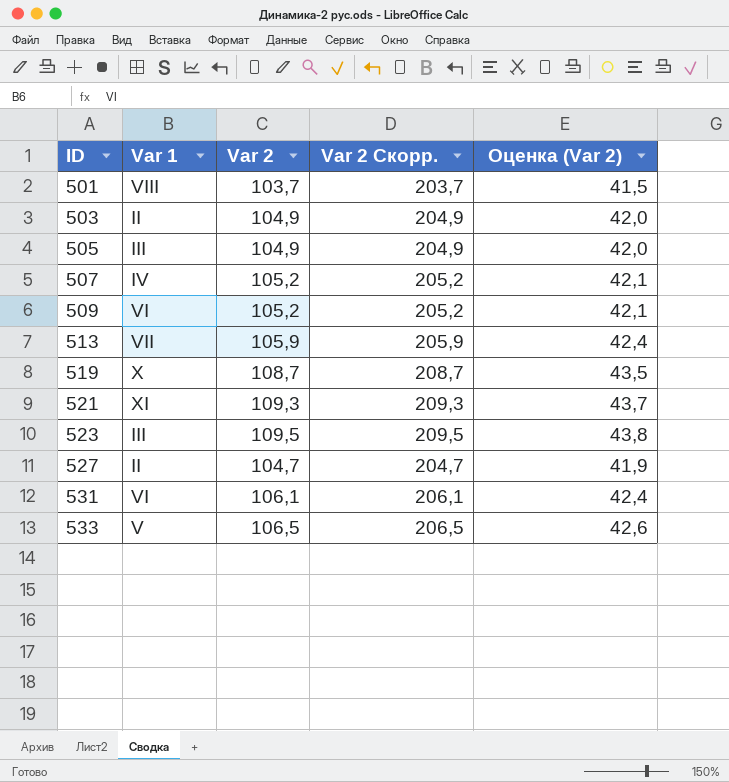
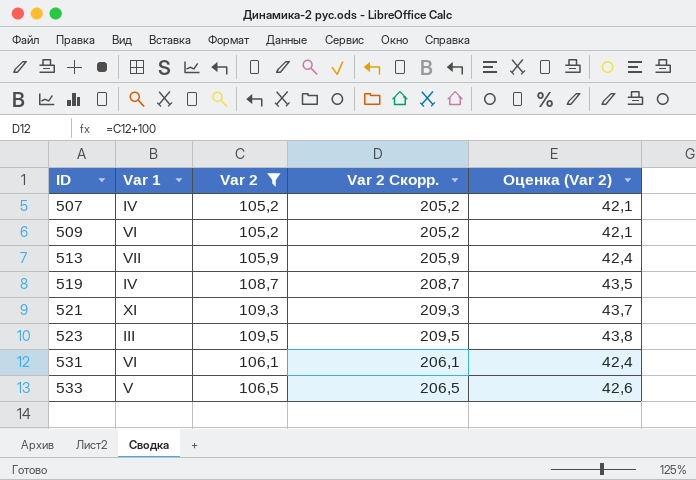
filter: none -> Var 2 >= 105,2
519 | Var 1: X -> IV

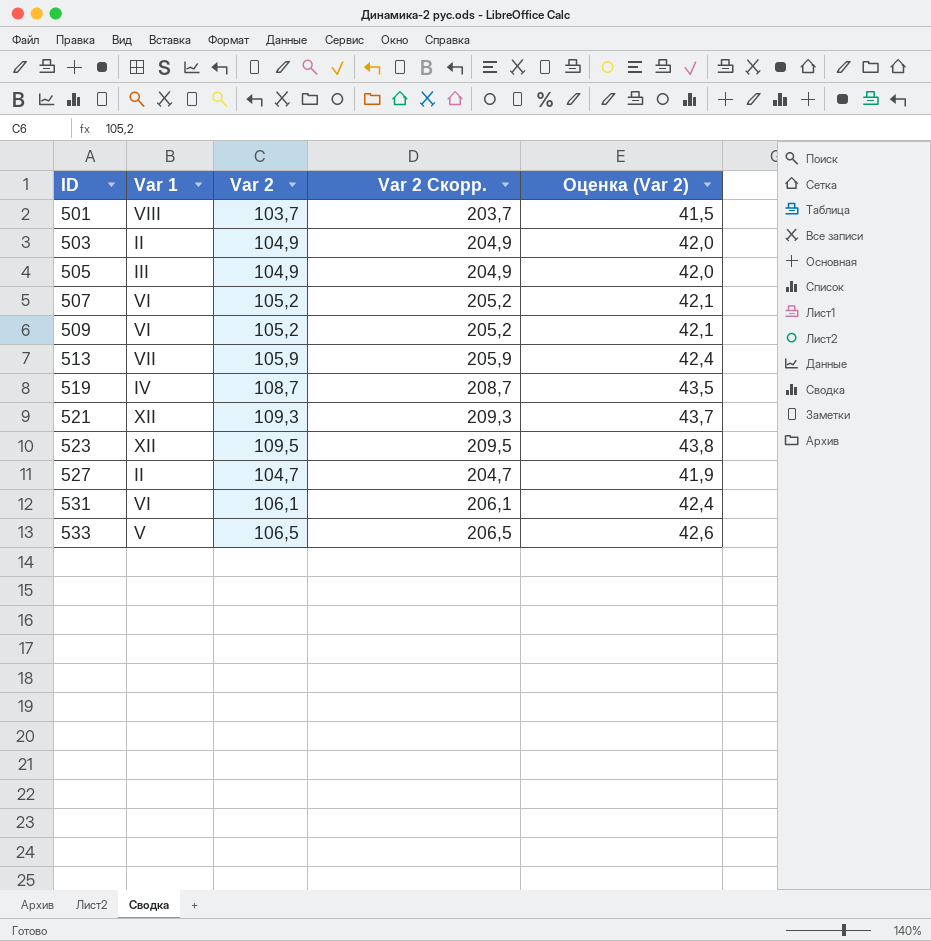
filter: Var 2 >= 105,2 -> none
507 | Var 1: IV -> VI
521 | Var 1: XI -> XII
523 | Var 1: III -> XII

